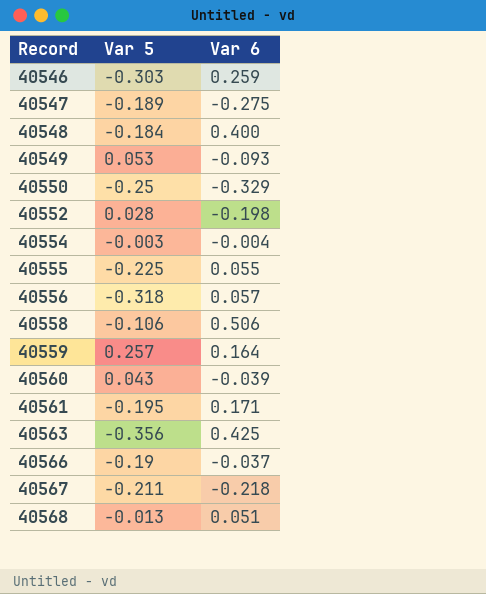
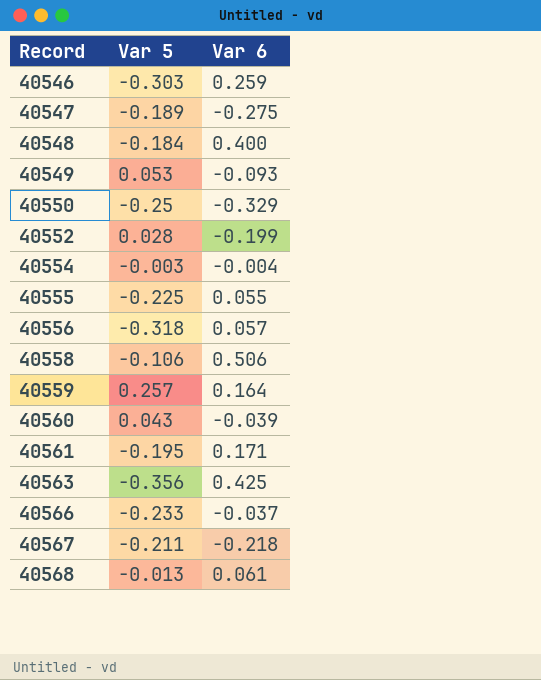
40552 | Var 6: -0.198 -> -0.199
40566 | Var 5: -0.19 -> -0.233
40568 | Var 6: 0.051 -> 0.061

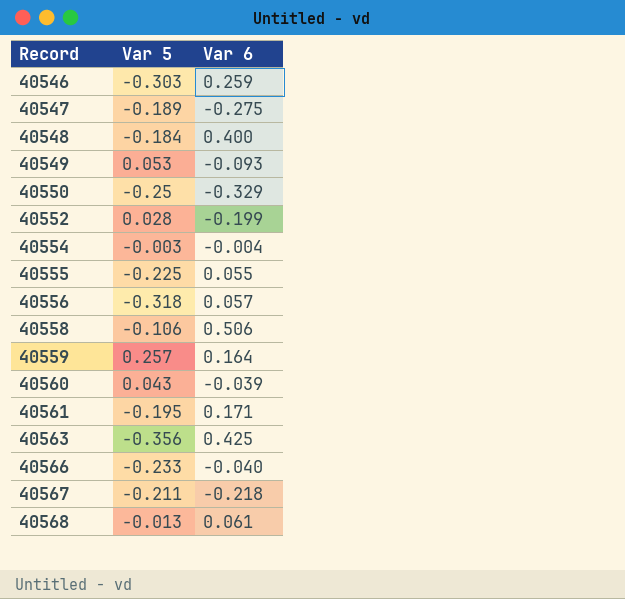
40566 | Var 6: -0.037 -> -0.040

